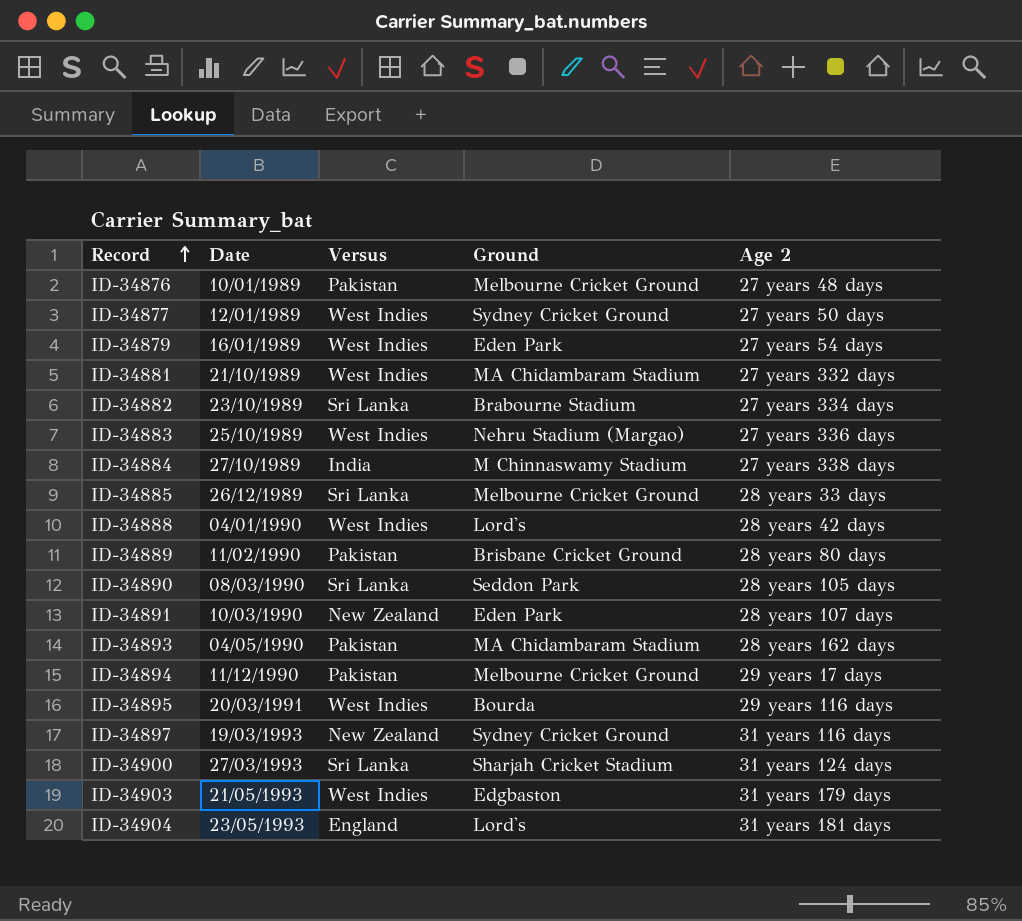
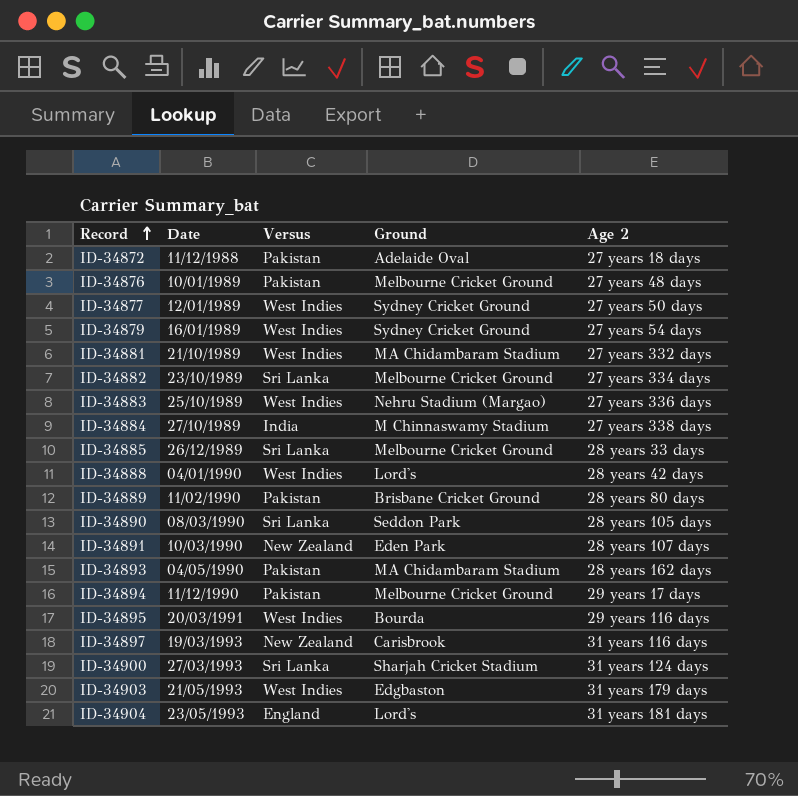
row ID-34872: none -> 11/12/1988 | Pakistan | Adelaide Oval | 27 years 18 days
ID-34879 | Ground: Eden Park -> Sydney Cricket Ground
ID-34882 | Ground: Brabourne Stadium -> Melbourne Cricket Ground
ID-34897 | Ground: Sydney Cricket Ground -> Carisbrook

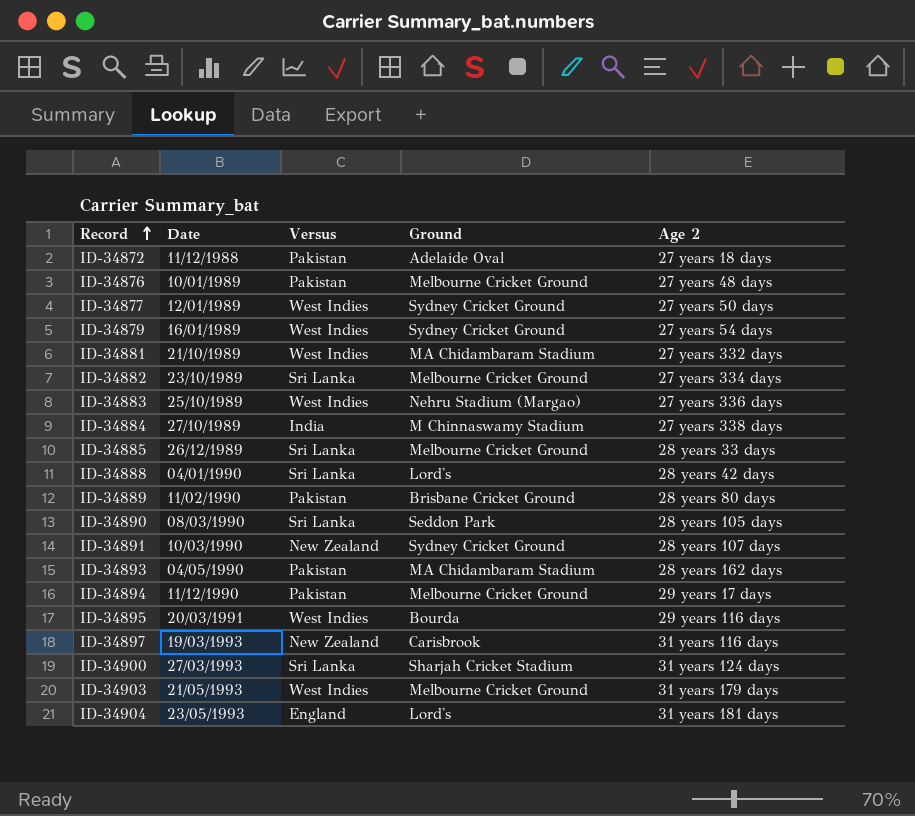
ID-34888 | Versus: West Indies -> Sri Lanka
ID-34891 | Ground: Eden Park -> Sydney Cricket Ground
ID-34903 | Ground: Edgbaston -> Melbourne Cricket Ground

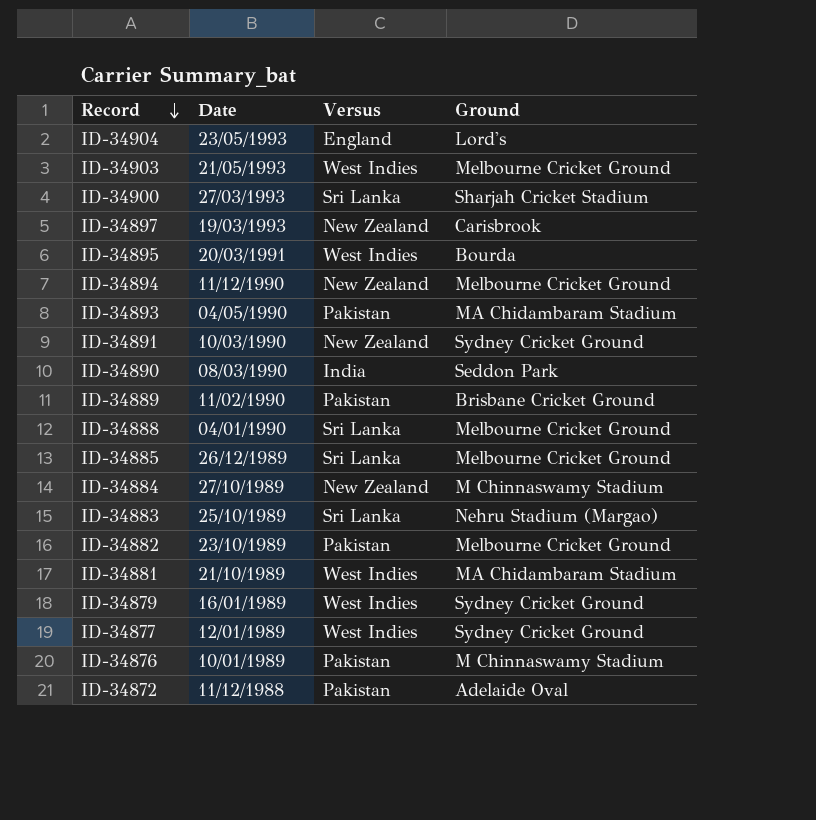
row order: Record ascending -> Record descending
column Age 2 | position: 5 -> none
ID-34894 | Versus: Pakistan -> New Zealand
ID-34890 | Versus: Sri Lanka -> India
ID-34888 | Ground: Lord's -> Melbourne Cricket Ground
ID-34884 | Versus: India -> New Zealand
ID-34883 | Versus: West Indies -> Sri Lanka
ID-34882 | Versus: Sri Lanka -> Pakistan
ID-34876 | Ground: Melbourne Cricket Ground -> M Chinnaswamy Stadium

